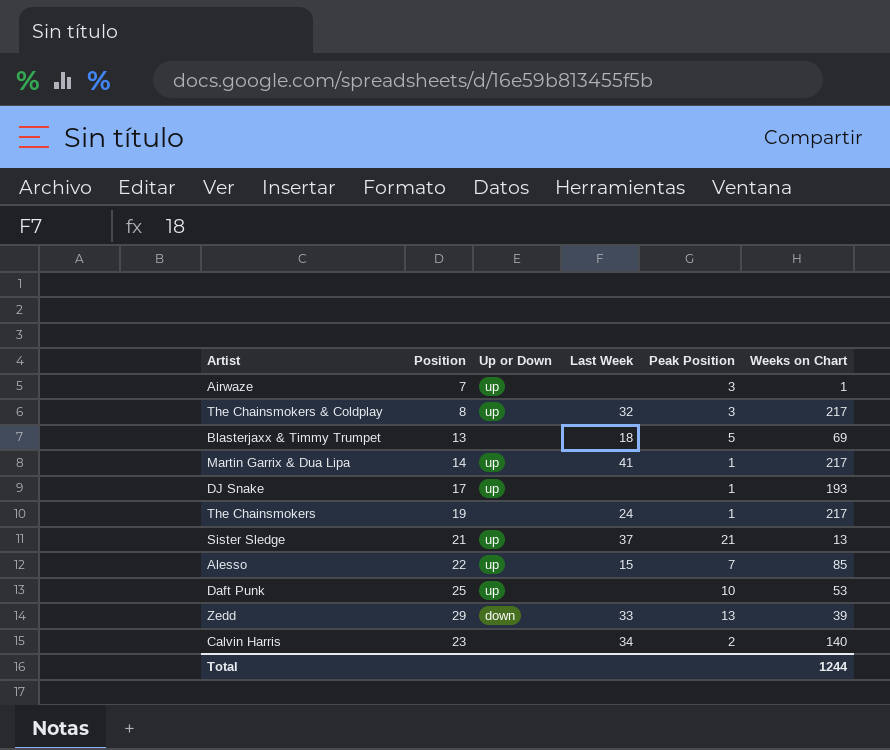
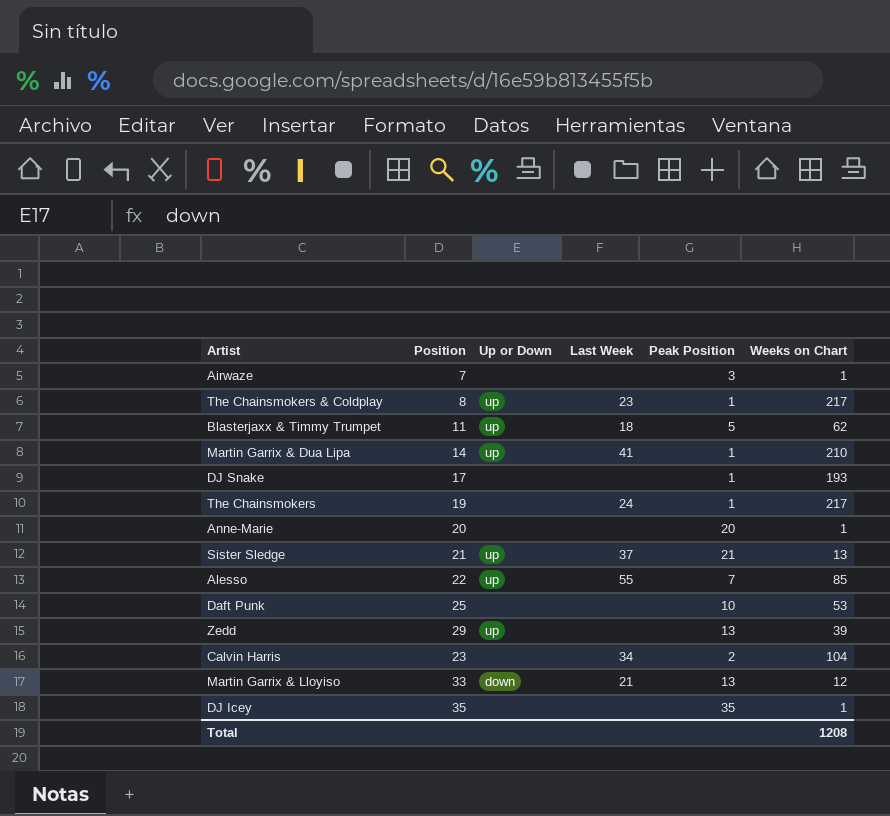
Airwaze | Up or Down: up -> none
The Chainsmokers & Coldplay | Last Week: 32 -> 23
The Chainsmokers & Coldplay | Peak Position: 3 -> 1
Blasterjaxx & Timmy Trumpet | Position: 13 -> 11
Blasterjaxx & Timmy Trumpet | Up or Down: none -> up
Blasterjaxx & Timmy Trumpet | Weeks on Chart: 69 -> 62
Martin Garrix & Dua Lipa | Weeks on Chart: 217 -> 210
DJ Snake | Up or Down: up -> none
row Anne-Marie: none -> 20 | none | none | 20 | 1
Alesso | Last Week: 15 -> 55
Daft Punk | Up or Down: up -> none
Zedd | Up or Down: down -> up
Zedd | Last Week: 33 -> none
Calvin Harris | Weeks on Chart: 140 -> 104
row Martin Garrix & Lloyiso: none -> 33 | down | 21 | 13 | 12
row DJ Icey: none -> 35 | none | none | 35 | 1
Total | Weeks on Chart: 1244 -> 1208

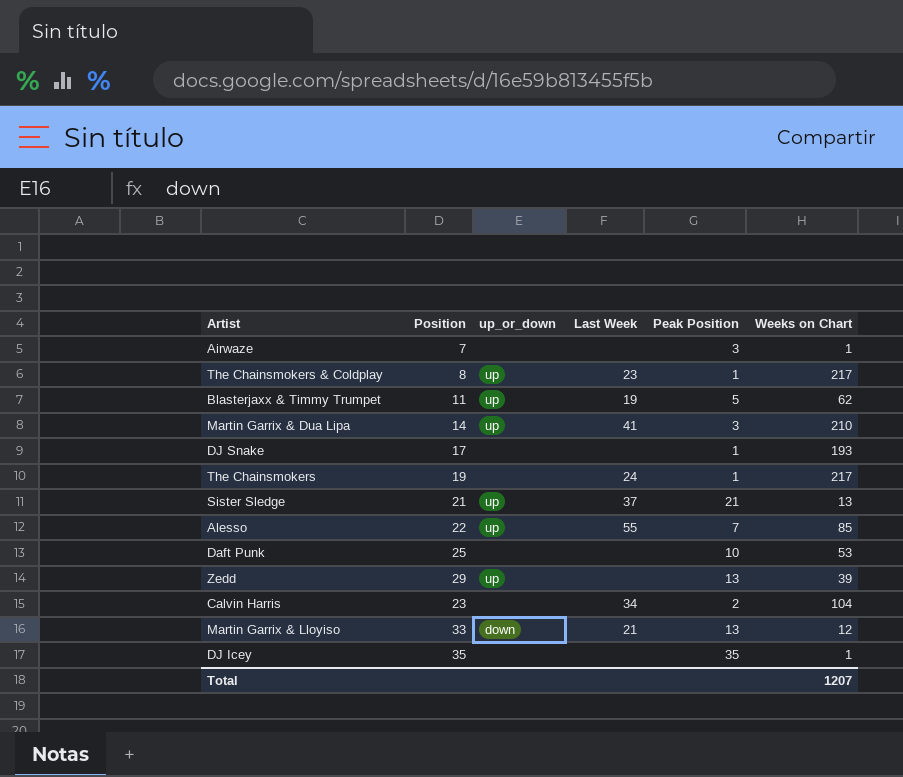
column name: Up or Down -> up_or_down
row Anne-Marie: 20 | none | none | 20 | 1 -> none
Blasterjaxx & Timmy Trumpet | Last Week: 18 -> 19
Martin Garrix & Dua Lipa | Peak Position: 1 -> 3
Total | Weeks on Chart: 1208 -> 1207

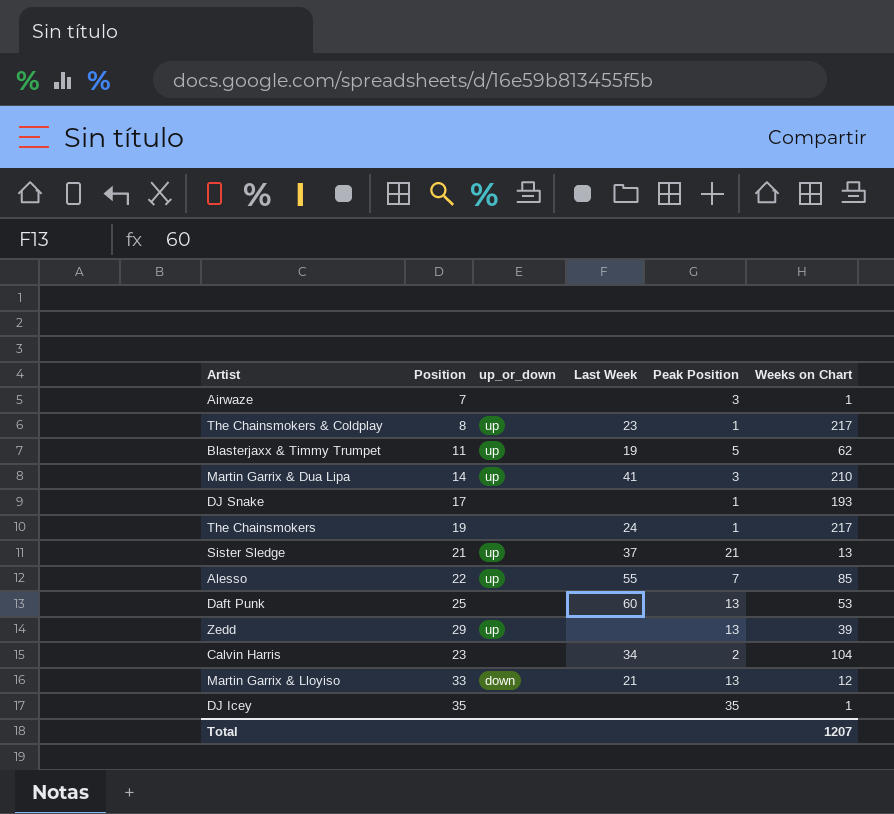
Daft Punk | Last Week: none -> 60
Daft Punk | Peak Position: 10 -> 13

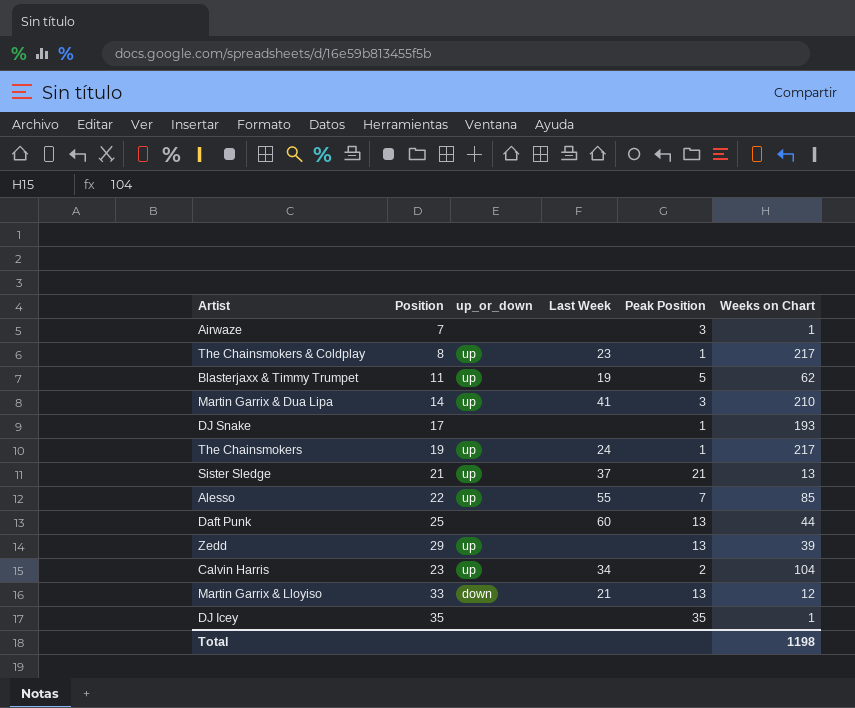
The Chainsmokers | up_or_down: none -> up
Daft Punk | Weeks on Chart: 53 -> 44
Calvin Harris | up_or_down: none -> up
Total | Weeks on Chart: 1207 -> 1198

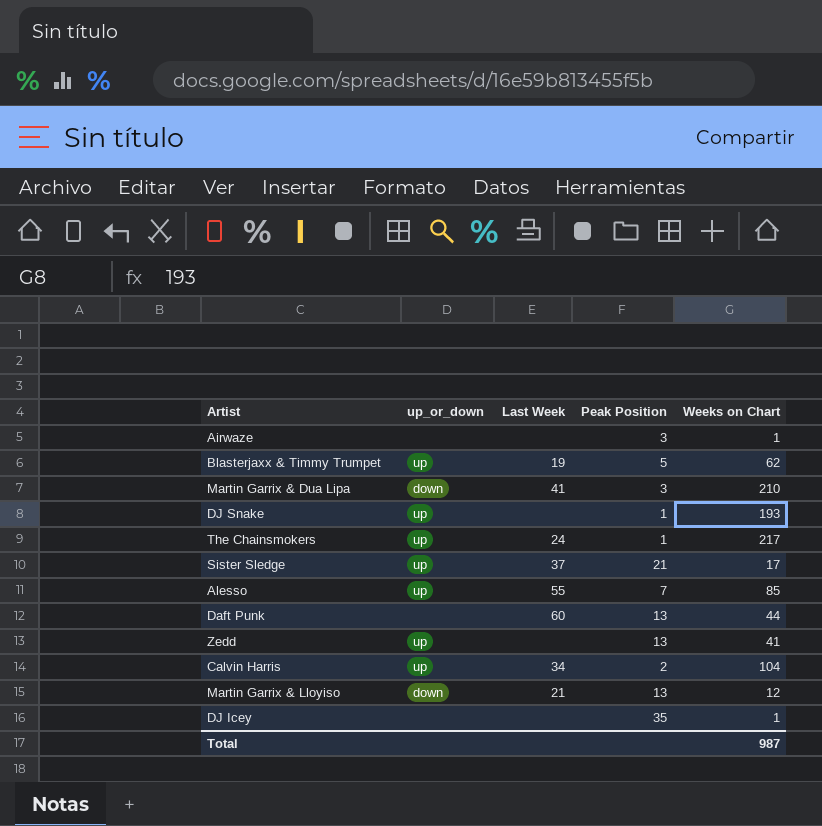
column Position | position: 2 -> none
row The Chainsmokers & Coldplay: 8 | up | 23 | 1 | 217 -> none
Martin Garrix & Dua Lipa | up_or_down: up -> down
DJ Snake | up_or_down: none -> up
Sister Sledge | Weeks on Chart: 13 -> 17
Zedd | Weeks on Chart: 39 -> 41
Total | Weeks on Chart: 1198 -> 987

